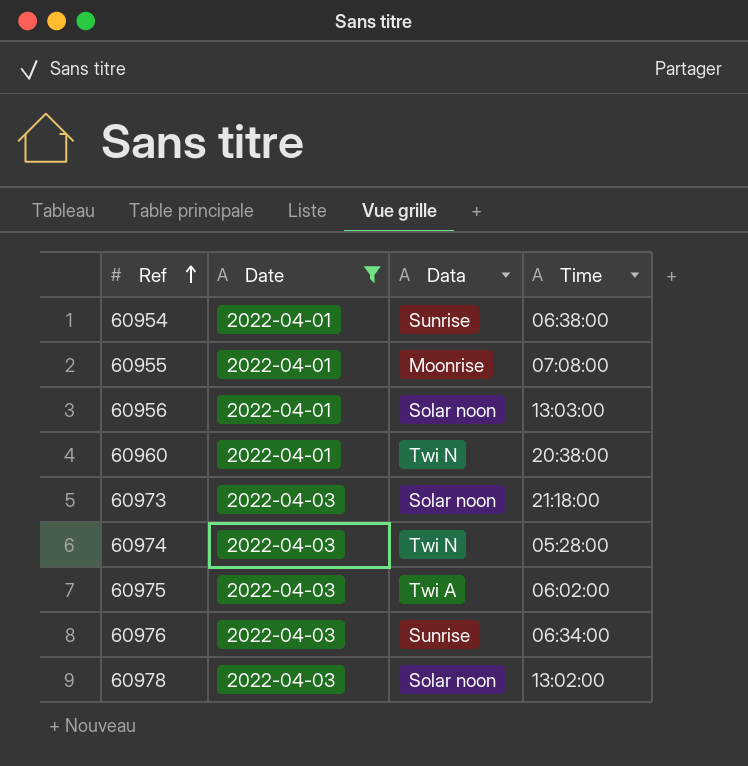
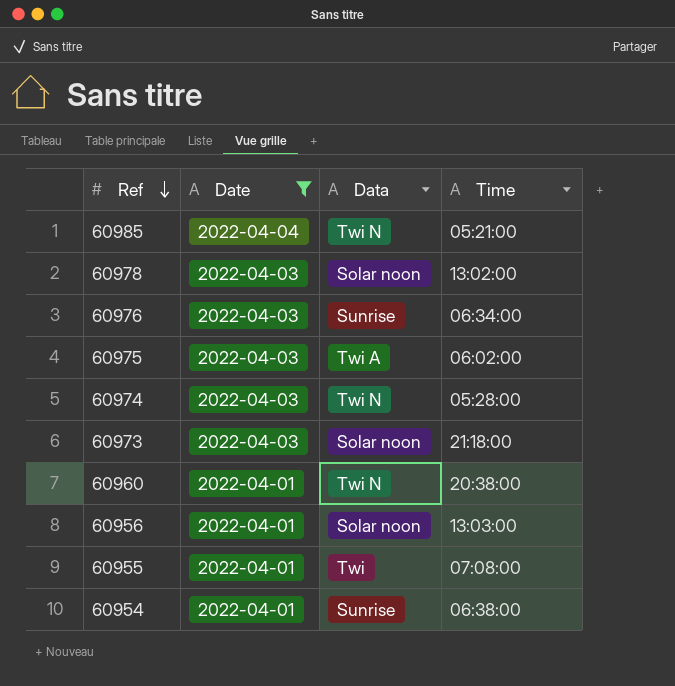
row order: Ref ascending -> Ref descending
row 60985: none -> 2022-04-04 | Twi N | 05:21:00
60955 | Data: Moonrise -> Twi

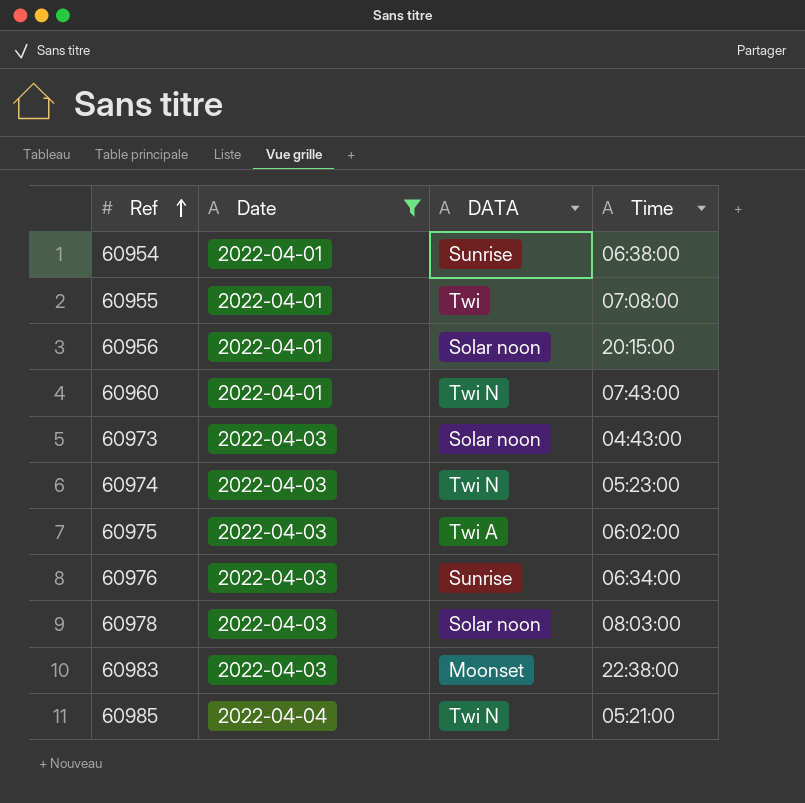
row order: Ref descending -> Ref ascending
column name: Data -> DATA
60956 | Time: 13:03:00 -> 20:15:00
60960 | Time: 20:38:00 -> 07:43:00
60973 | Time: 21:18:00 -> 04:43:00
60974 | Time: 05:28:00 -> 05:23:00
60978 | Time: 13:02:00 -> 08:03:00
row 60983: none -> 2022-04-03 | Moonset | 22:38:00

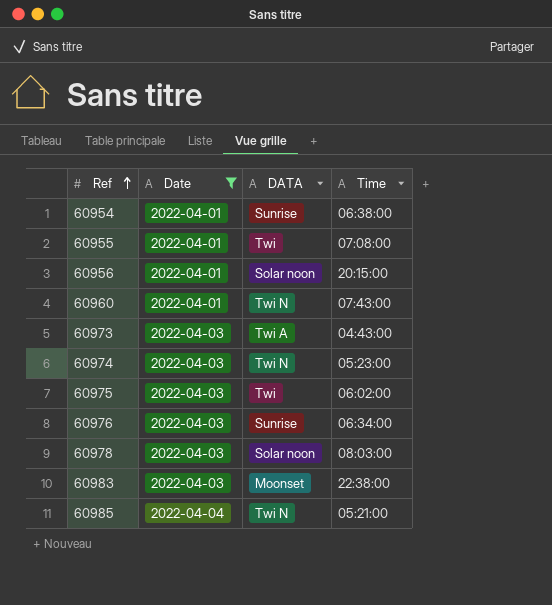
60973 | DATA: Solar noon -> Twi A
60975 | DATA: Twi A -> Twi

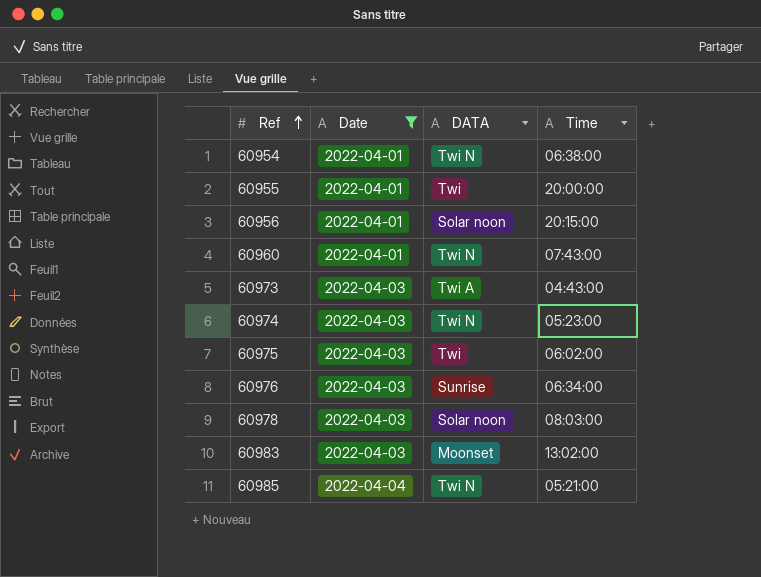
60954 | DATA: Sunrise -> Twi N
60955 | Time: 07:08:00 -> 20:00:00
60983 | Time: 22:38:00 -> 13:02:00

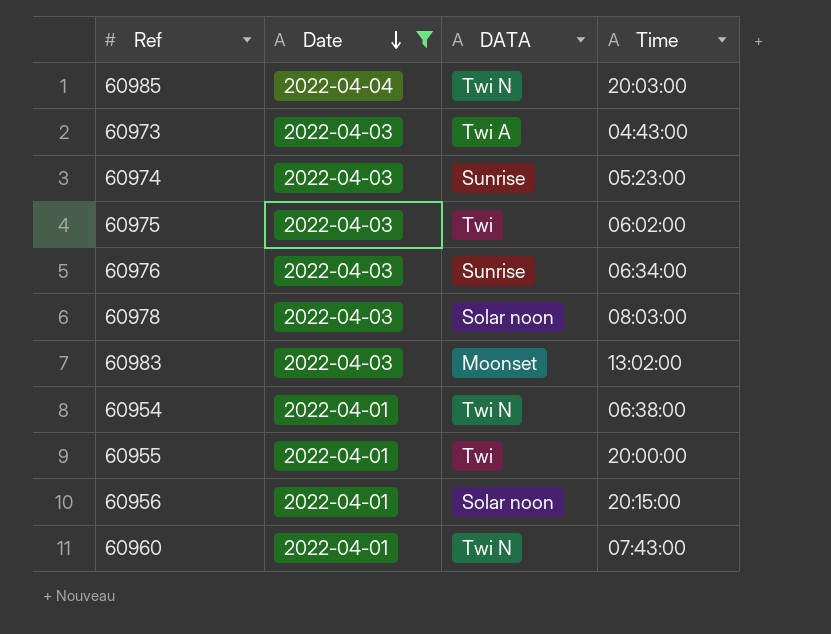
row order: Ref ascending -> Date descending
60985 | Time: 05:21:00 -> 20:03:00
60974 | DATA: Twi N -> Sunrise

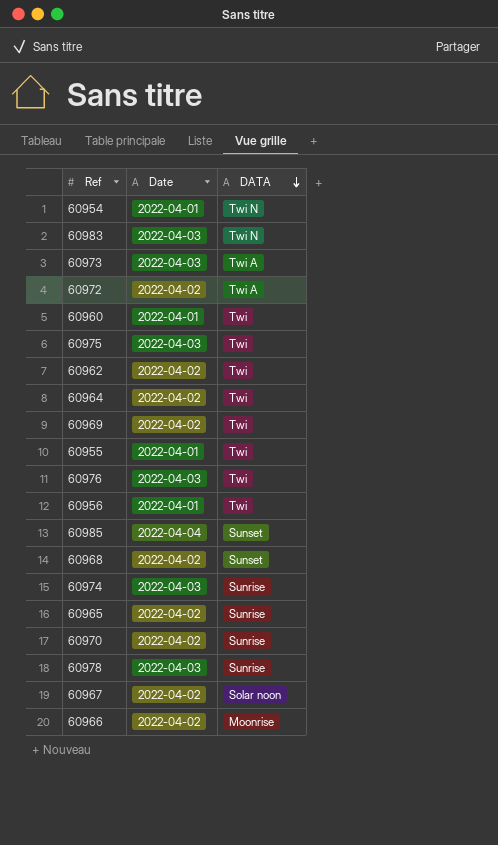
filter: Date != 2022-04-02 -> none
row order: Date descending -> DATA descending
column Time | position: 4 -> none
60983 | DATA: Moonset -> Twi N
60960 | DATA: Twi N -> Twi
60976 | DATA: Sunrise -> Twi
60956 | DATA: Solar noon -> Twi
60985 | DATA: Twi N -> Sunset
60978 | DATA: Solar noon -> Sunrise

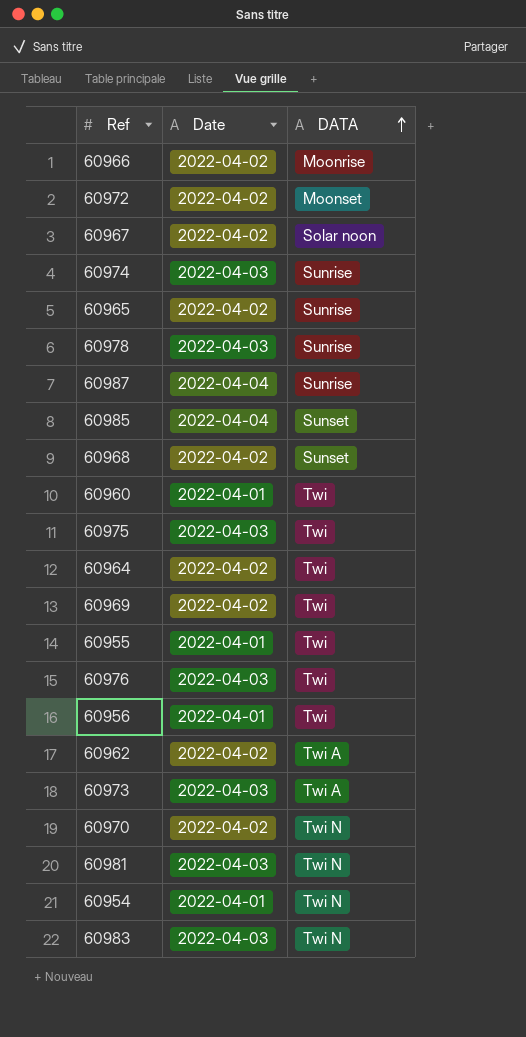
row order: DATA descending -> DATA ascending
60972 | DATA: Twi A -> Moonset
row 60987: none -> 2022-04-04 | Sunrise
60962 | DATA: Twi -> Twi A
60970 | DATA: Sunrise -> Twi N
row 60981: none -> 2022-04-03 | Twi N

